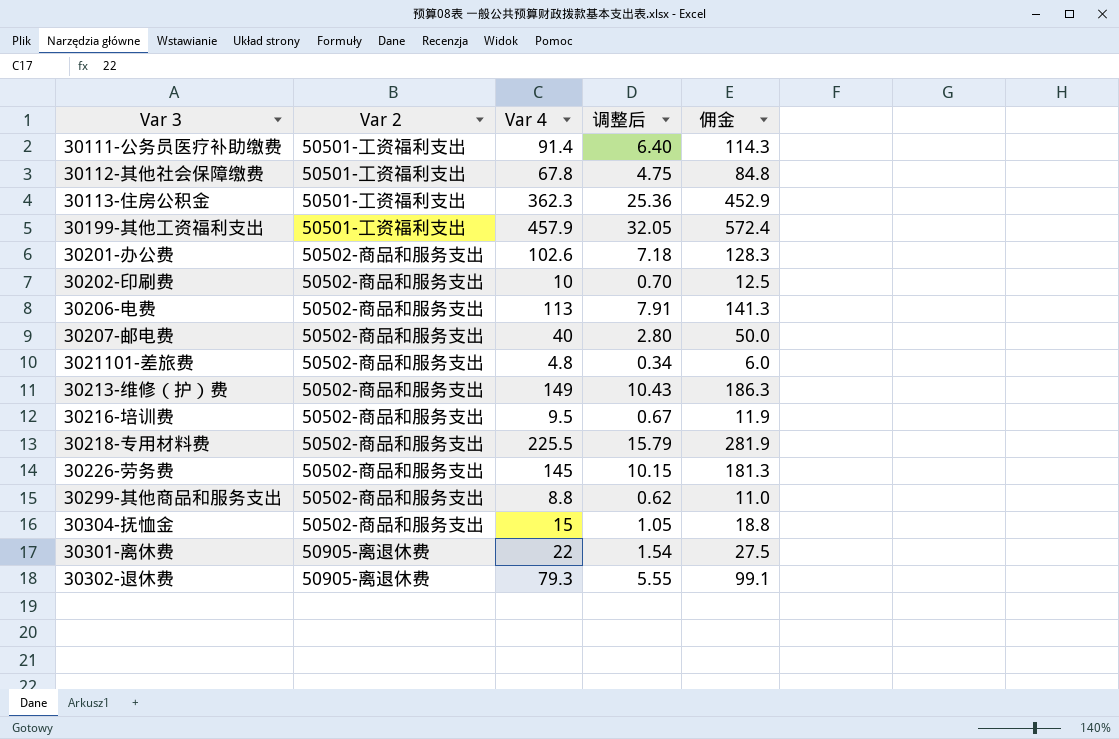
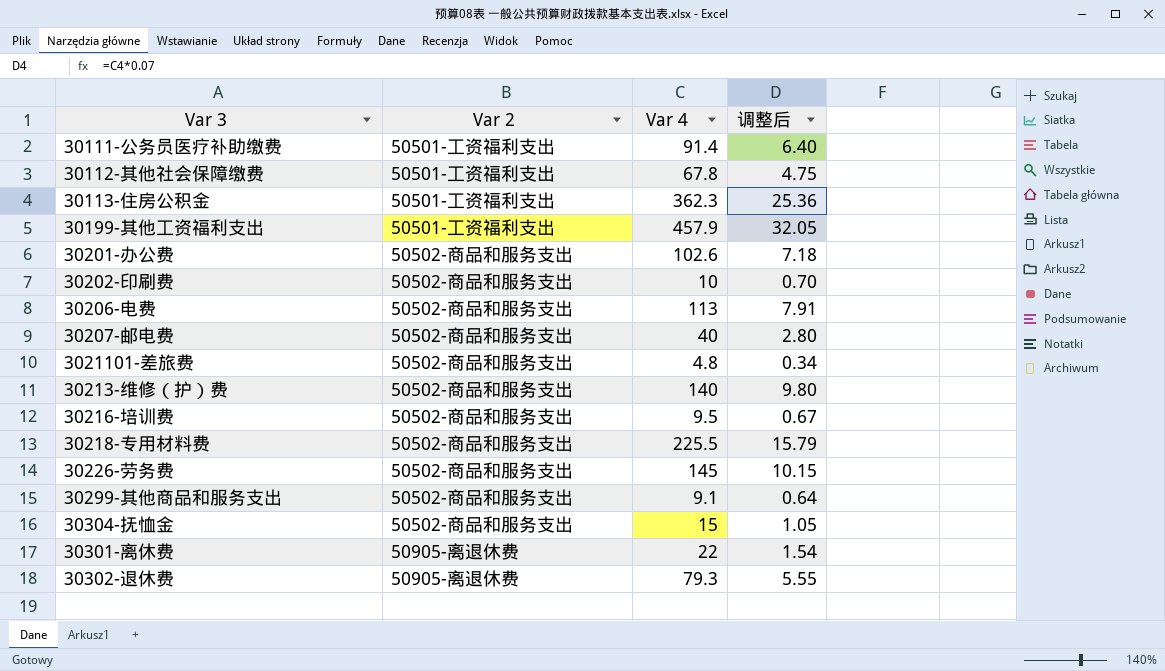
column 佣金 | formula: [Var 4] * 1.25 -> none
30213-维修（护）费 | Var 4: 149 -> 140
30213-维修（护）费 | 调整后: 10.43 -> 9.80
30299-其他商品和服务支出 | Var 4: 8.8 -> 9.1
30299-其他商品和服务支出 | 调整后: 0.62 -> 0.64

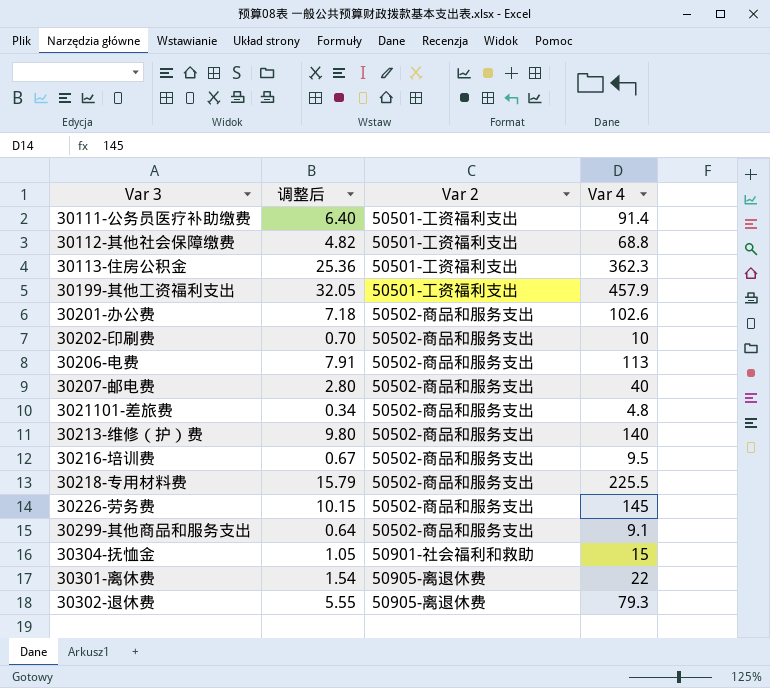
column 调整后 | position: 4 -> 2
30112-其他社会保障缴费 | 调整后: 4.75 -> 4.82
30112-其他社会保障缴费 | Var 4: 67.8 -> 68.8
30304-抚恤金 | Var 2: 50502-商品和服务支出 -> 50901-社会福利和救助

